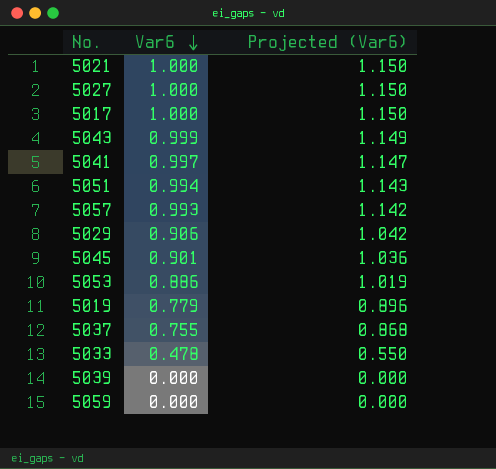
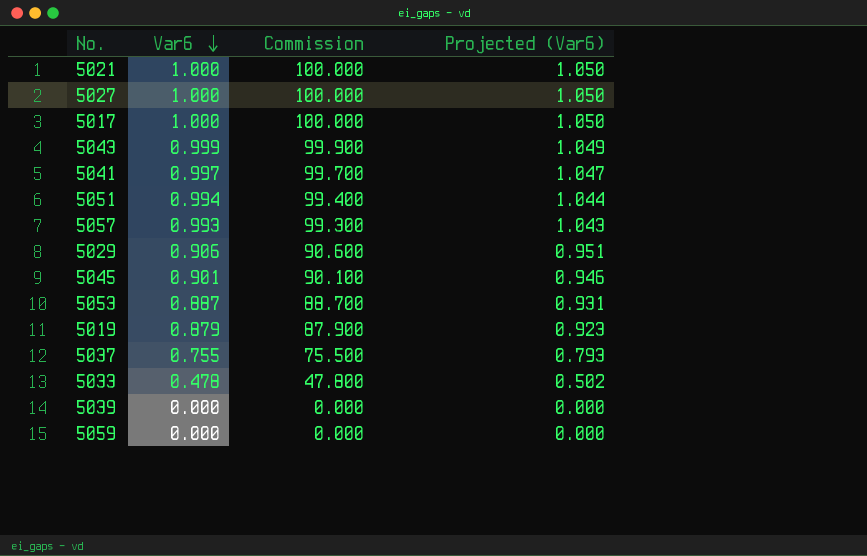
column Commission | formula: none -> [Var6] * 100
column Projected (Var6) | formula: [Var6] * 1.15 -> [Var6] * 1.05
5053 | Var6: 0.886 -> 0.887
5019 | Var6: 0.779 -> 0.879

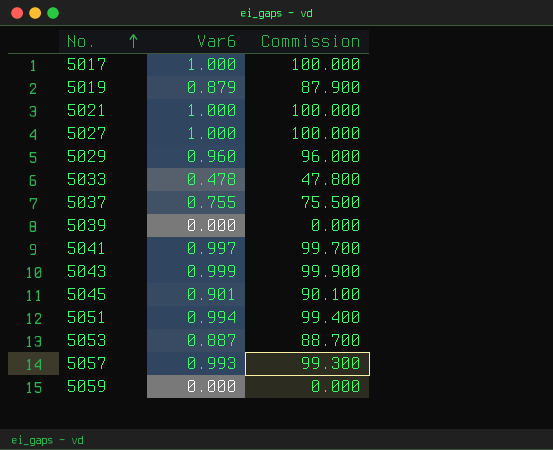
row order: Var6 descending -> No. ascending
column Projected (Var6) | formula: [Var6] * 1.05 -> none
5029 | Var6: 0.906 -> 0.960
5029 | Commission: 90.600 -> 96.000

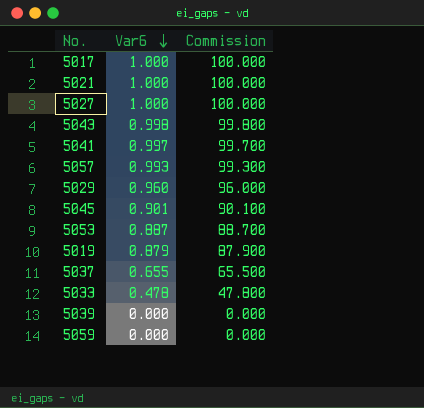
row order: No. ascending -> Var6 descending
row 5051: 0.994 | 99.400 -> none
5043 | Var6: 0.999 -> 0.998
5043 | Commission: 99.900 -> 99.800
5037 | Var6: 0.755 -> 0.655
5037 | Commission: 75.500 -> 65.500

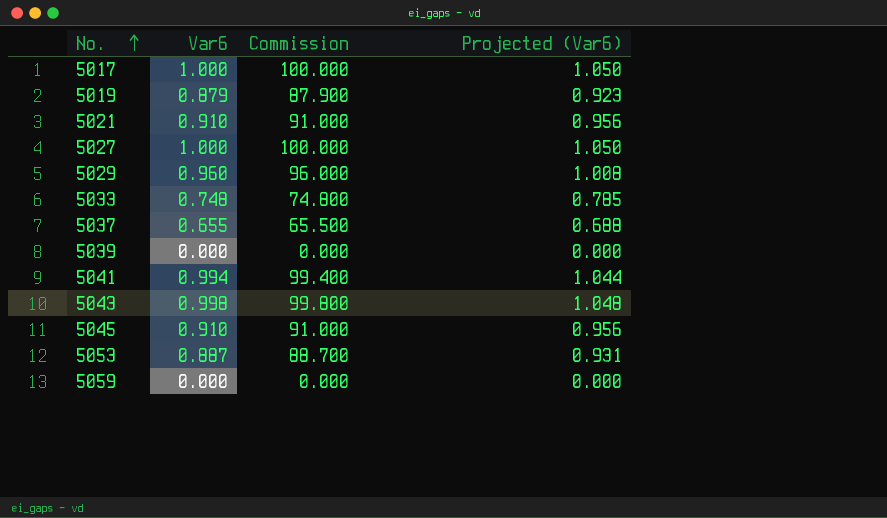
row order: Var6 descending -> No. ascending
column Projected (Var6) | formula: none -> [Var6] * 1.05
row 5057: 0.993 | 99.300 -> none
5021 | Var6: 1.000 -> 0.910
5021 | Commission: 100.000 -> 91.000
5033 | Var6: 0.478 -> 0.748
5033 | Commission: 47.800 -> 74.800
5041 | Var6: 0.997 -> 0.994
5041 | Commission: 99.700 -> 99.400
5045 | Var6: 0.901 -> 0.910
5045 | Commission: 90.100 -> 91.000

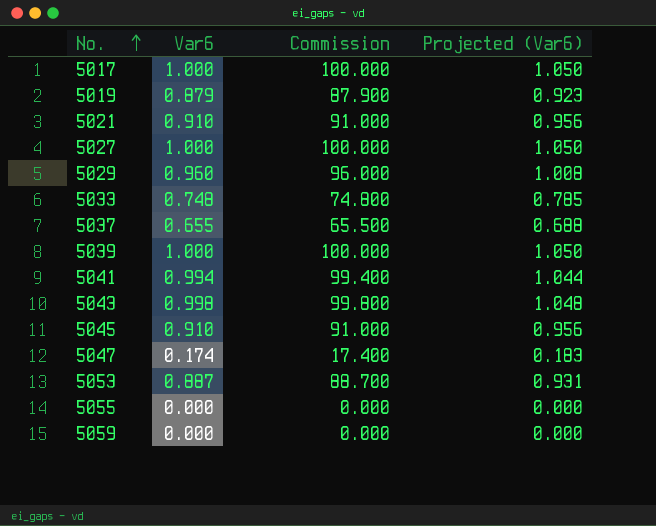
5039 | Var6: 0.000 -> 1.000
5039 | Commission: 0.000 -> 100.000
5039 | Projected (Var6): 0.000 -> 1.050
row 5047: none -> 0.174 | 17.400 | 0.183
row 5055: none -> 0.000 | 0.000 | 0.000

